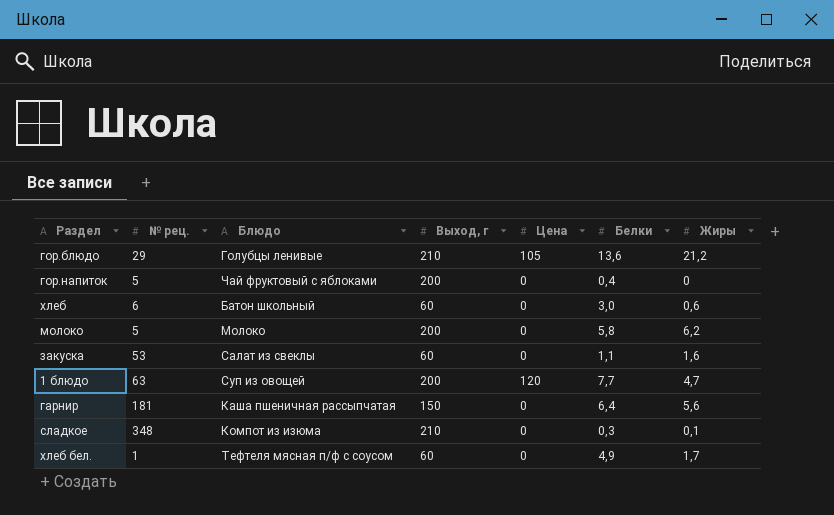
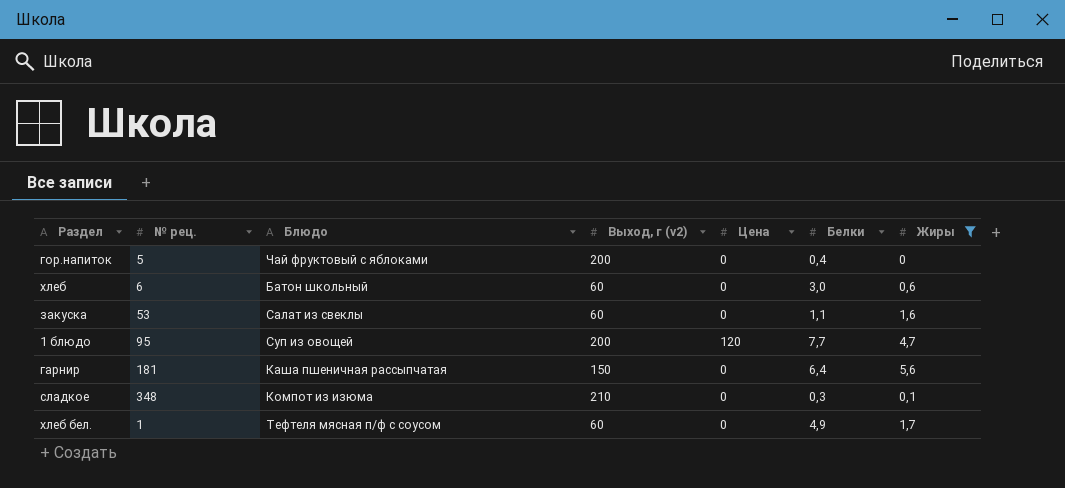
filter: none -> Жиры <= 5,6
column name: Выход, г -> Выход, г (v2)
1 блюдо | № рец.: 63 -> 95

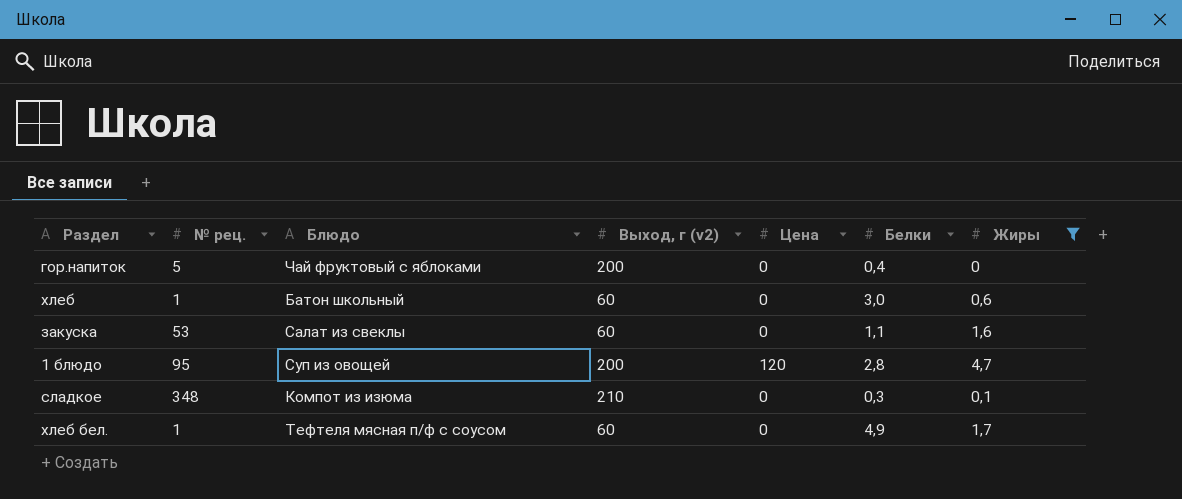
row гарнир: 181 | Каша пшеничная рассыпчатая | 150 | 0 | 6,4 | 5,6 -> none
хлеб | № рец.: 6 -> 1
1 блюдо | Белки: 7,7 -> 2,8

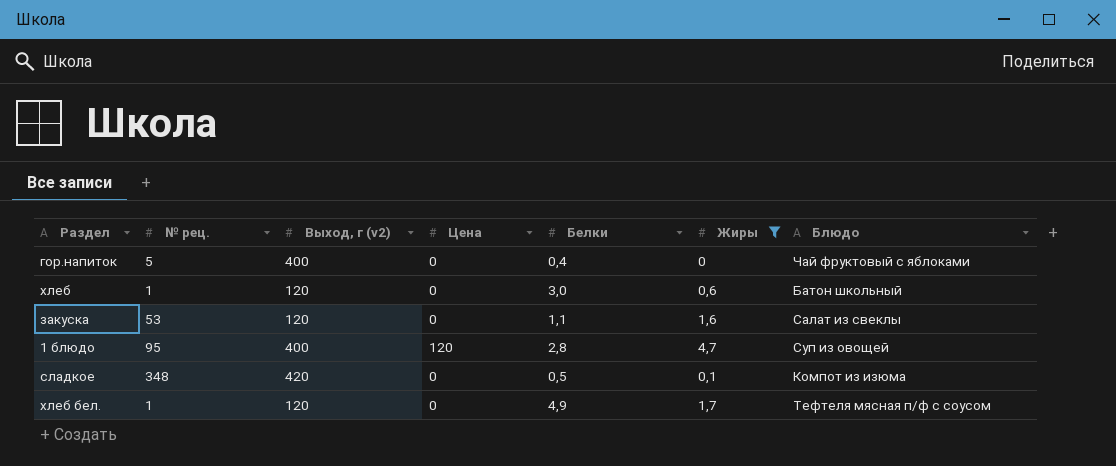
column Блюдо | position: 3 -> 7
гор.напиток | Выход, г (v2): 200 -> 400
хлеб | Выход, г (v2): 60 -> 120
закуска | Выход, г (v2): 60 -> 120
1 блюдо | Выход, г (v2): 200 -> 400
сладкое | Выход, г (v2): 210 -> 420
сладкое | Белки: 0,3 -> 0,5
хлеб бел. | Выход, г (v2): 60 -> 120

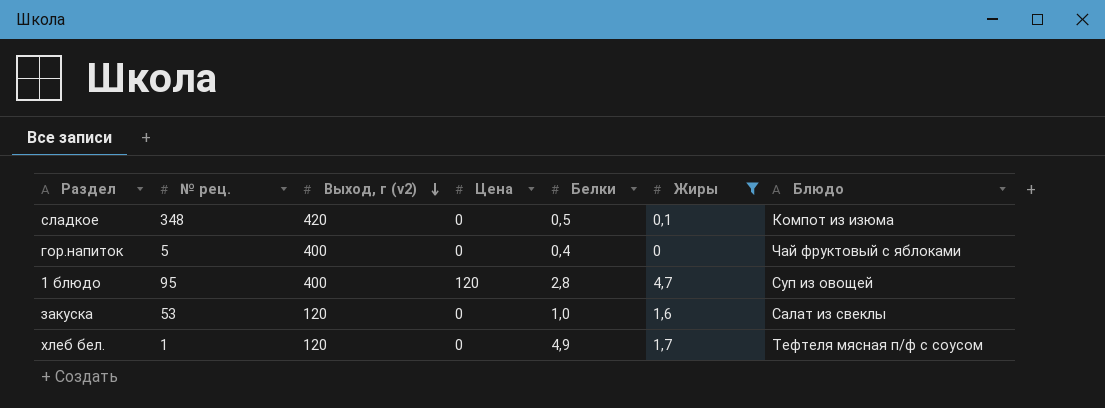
row order: none -> Выход, г (v2) descending
row хлеб: 1 | 120 | 0 | 3,0 | 0,6 | Батон школьный -> none
закуска | Белки: 1,1 -> 1,0

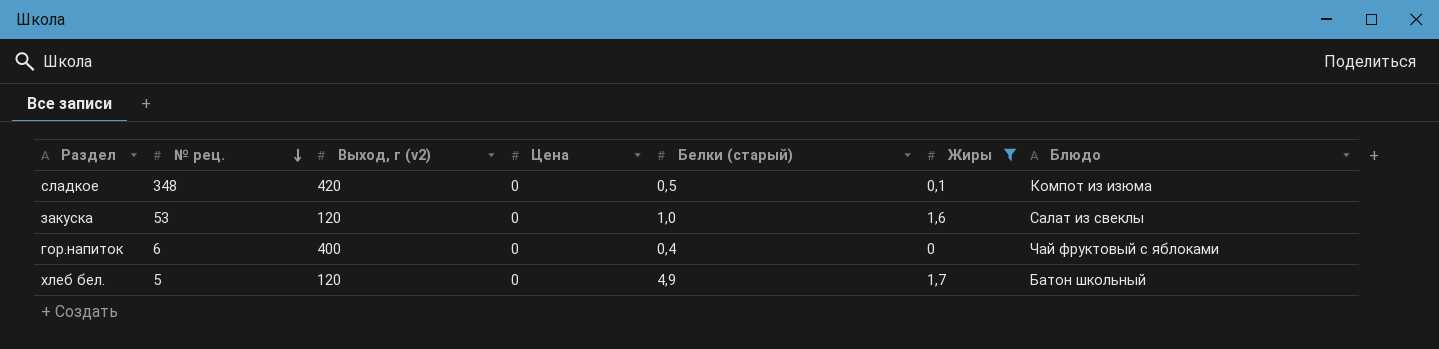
row order: Выход, г (v2) descending -> № рец. descending
column name: Белки -> Белки (старый)
row 1 блюдо: 95 | 400 | 120 | 2,8 | 4,7 | Суп из овощей -> none
гор.напиток | № рец.: 5 -> 6
хлеб бел. | № рец.: 1 -> 5
хлеб бел. | Блюдо: Тефтеля мясная п/ф с соусом -> Батон школьный

